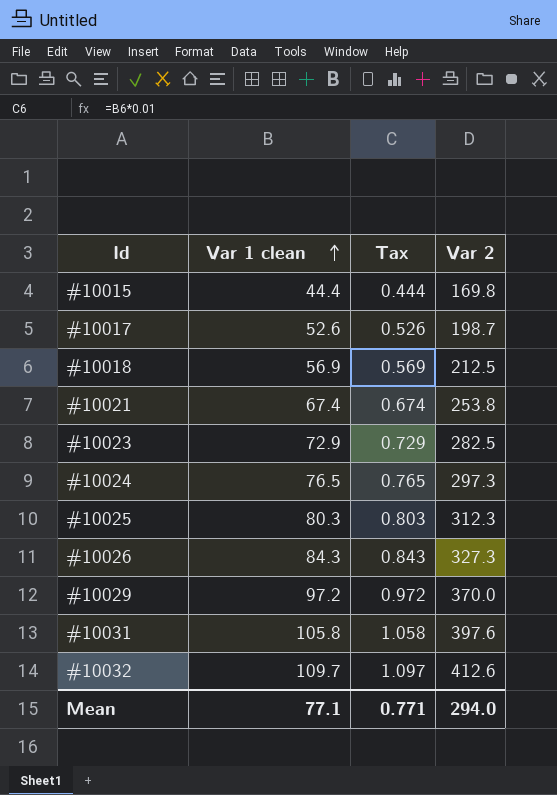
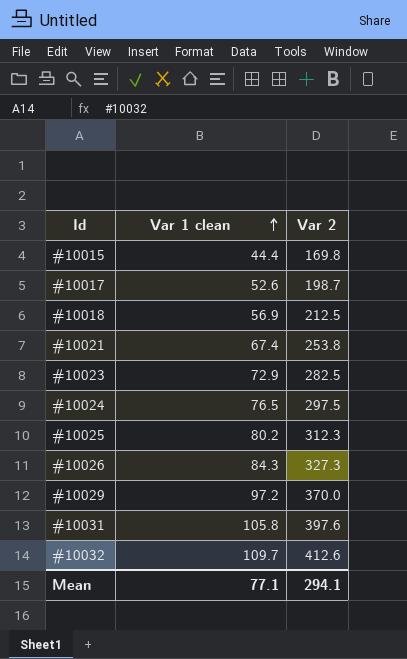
column Tax | formula: [Var 1 clean] * 0.01 -> none
#10024 | Var 2: 297.3 -> 297.5
#10025 | Var 1 clean: 80.3 -> 80.2
Mean | Var 2: 294.0 -> 294.1

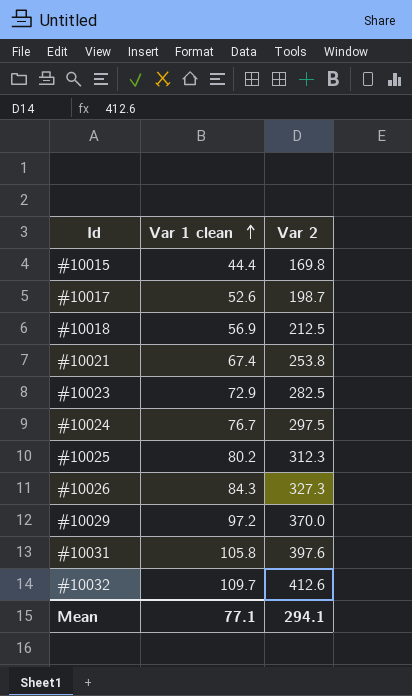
#10024 | Var 1 clean: 76.5 -> 76.7

